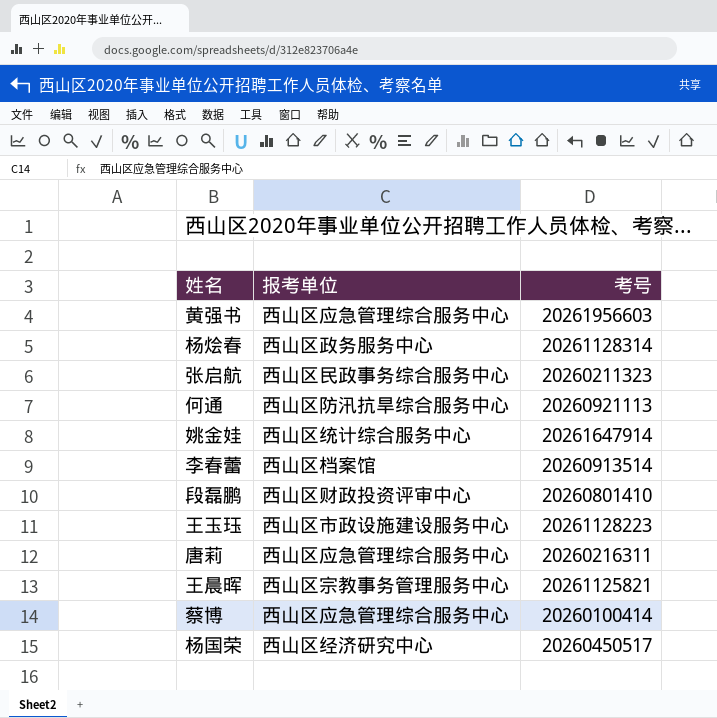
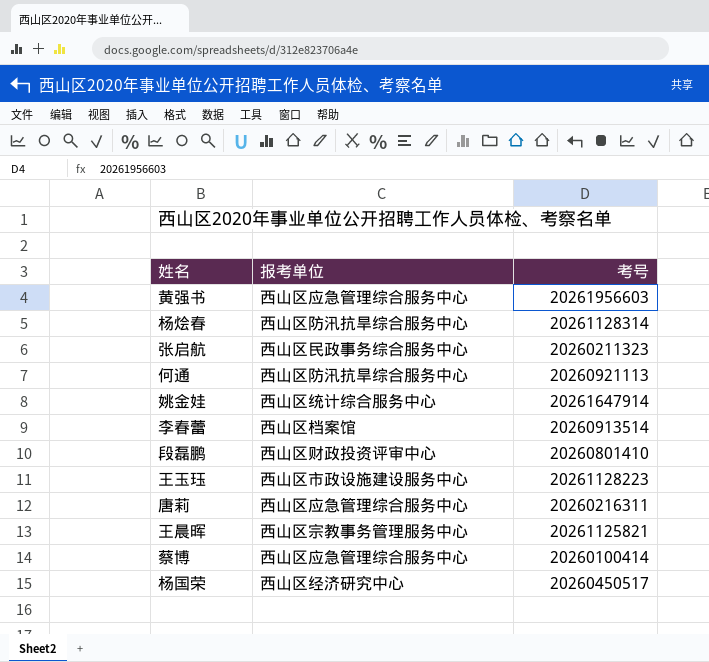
杨烩春 | 报考单位: 西山区政务服务中心 -> 西山区防汛抗旱综合服务中心

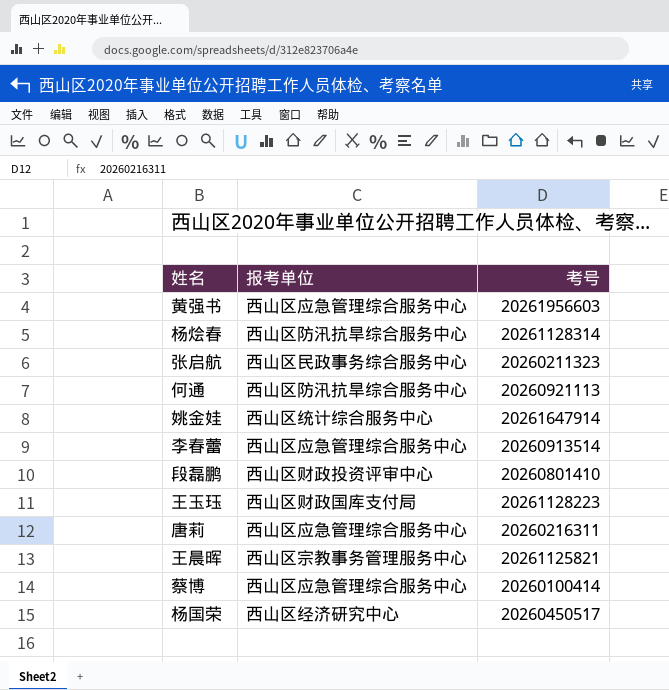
李春蕾 | 报考单位: 西山区档案馆 -> 西山区应急管理综合服务中心
王玉珏 | 报考单位: 西山区市政设施建设服务中心 -> 西山区财政国库支付局

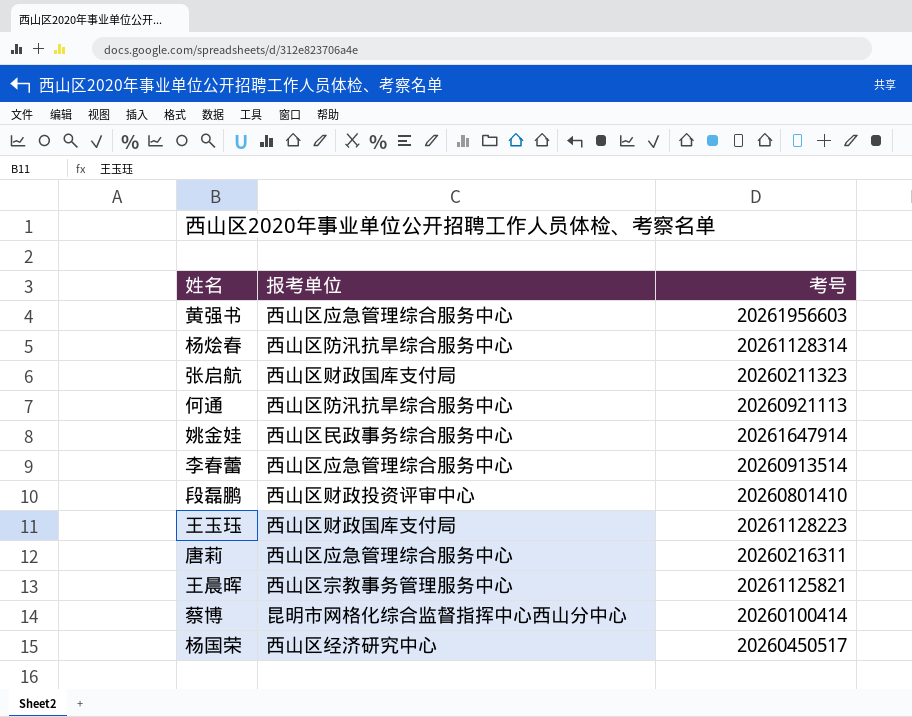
张启航 | 报考单位: 西山区民政事务综合服务中心 -> 西山区财政国库支付局
姚金娃 | 报考单位: 西山区统计综合服务中心 -> 西山区民政事务综合服务中心
蔡博 | 报考单位: 西山区应急管理综合服务中心 -> 昆明市网格化综合监督指挥中心西山分中心

